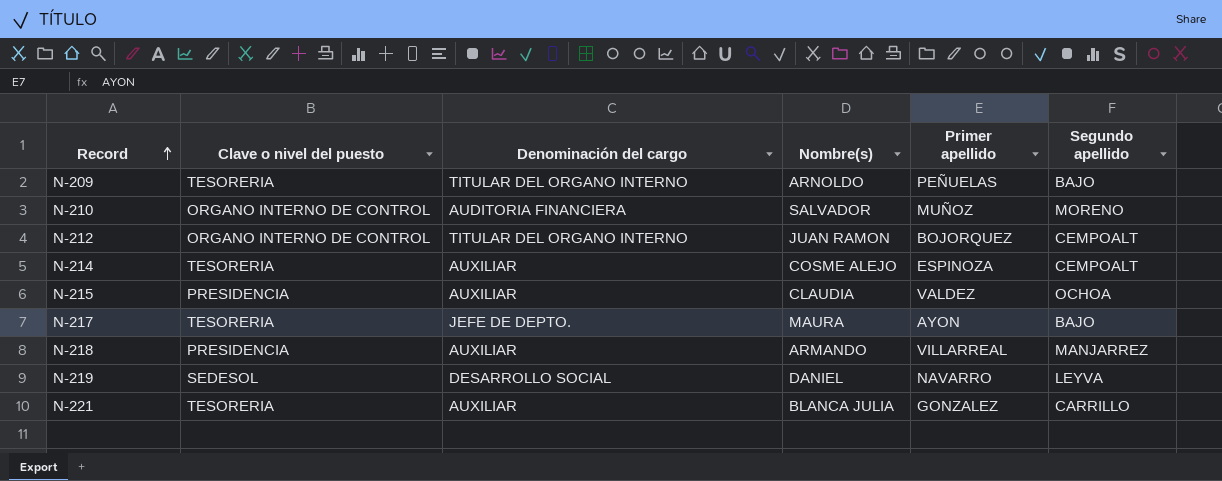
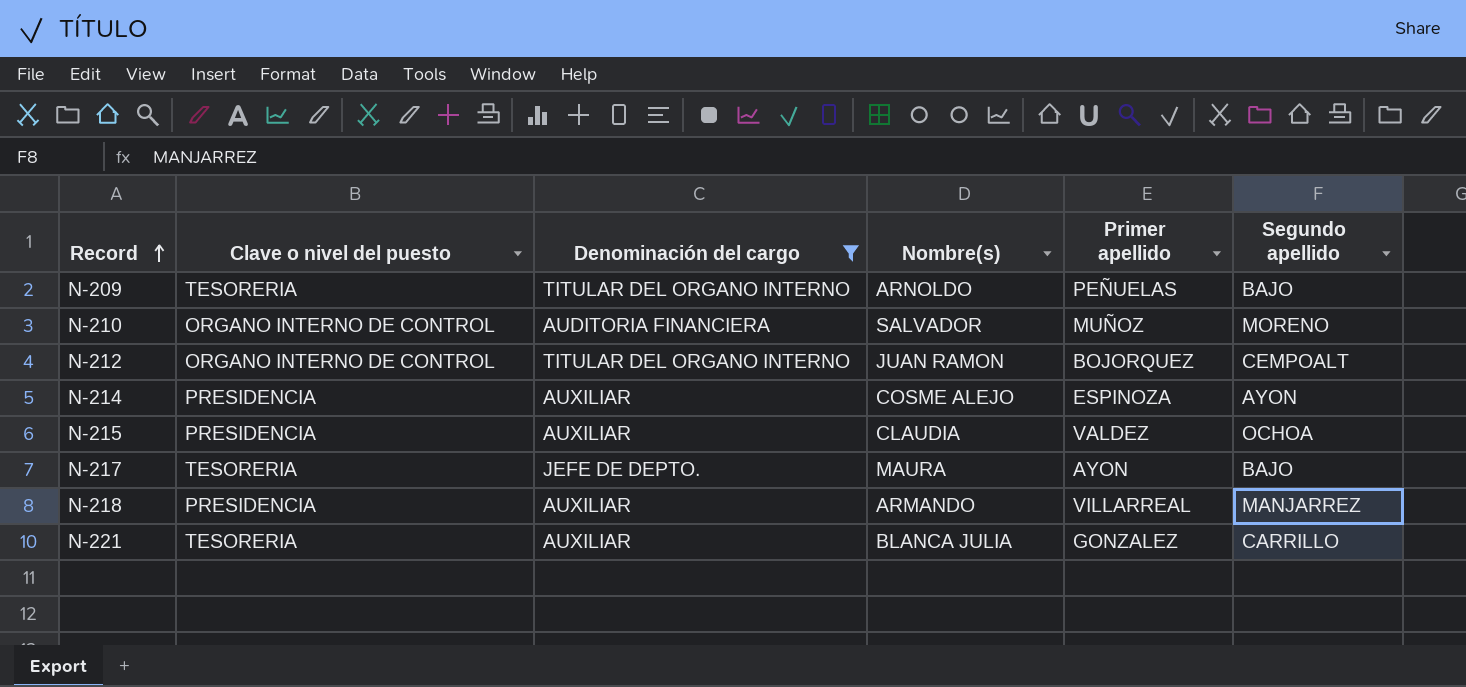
filter: none -> Denominación del cargo != DESARROLLO SOCIAL
N-214 | Clave o nivel del puesto: TESORERIA -> PRESIDENCIA
N-214 | Segundo apellido: CEMPOALT -> AYON

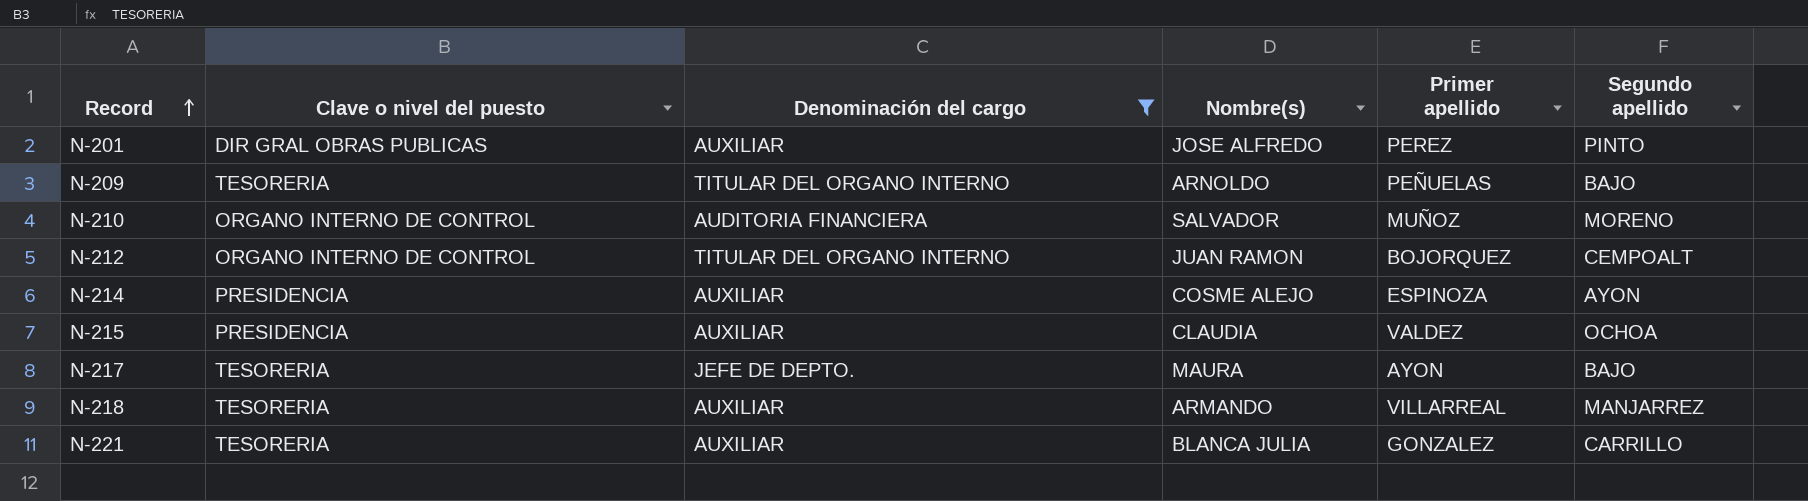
row N-201: none -> DIR GRAL OBRAS PUBLICAS | AUXILIAR | JOSE ALFREDO | PEREZ | PINTO
N-218 | Clave o nivel del puesto: PRESIDENCIA -> TESORERIA

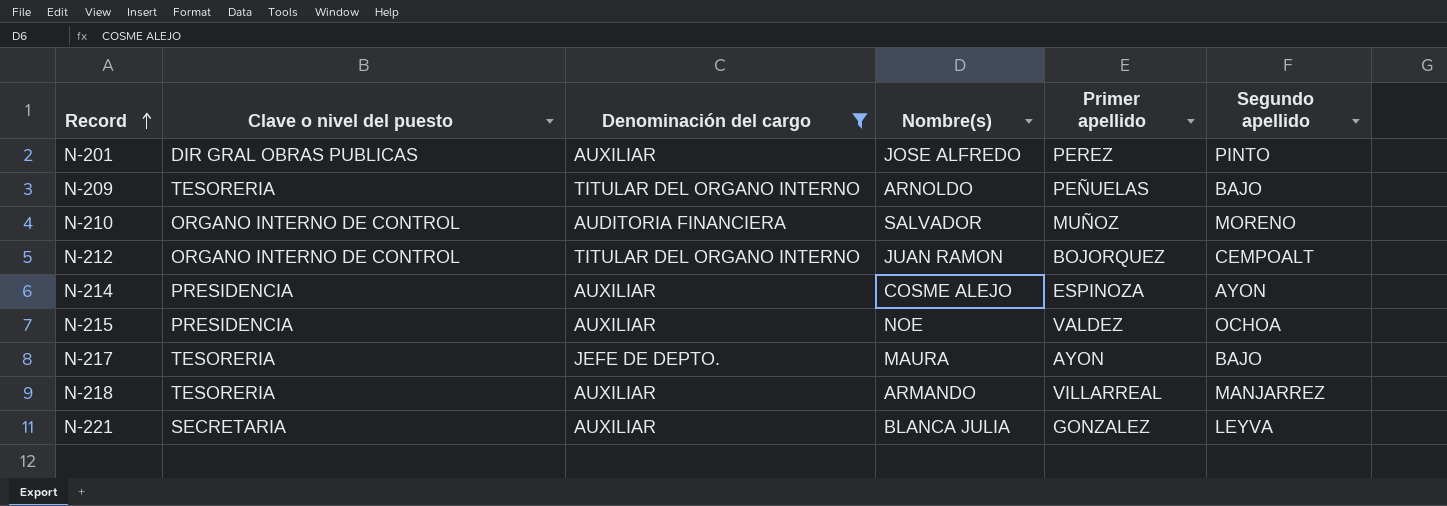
N-215 | Nombre(s): CLAUDIA -> NOE
N-221 | Clave o nivel del puesto: TESORERIA -> SECRETARIA
N-221 | Segundo apellido: CARRILLO -> LEYVA

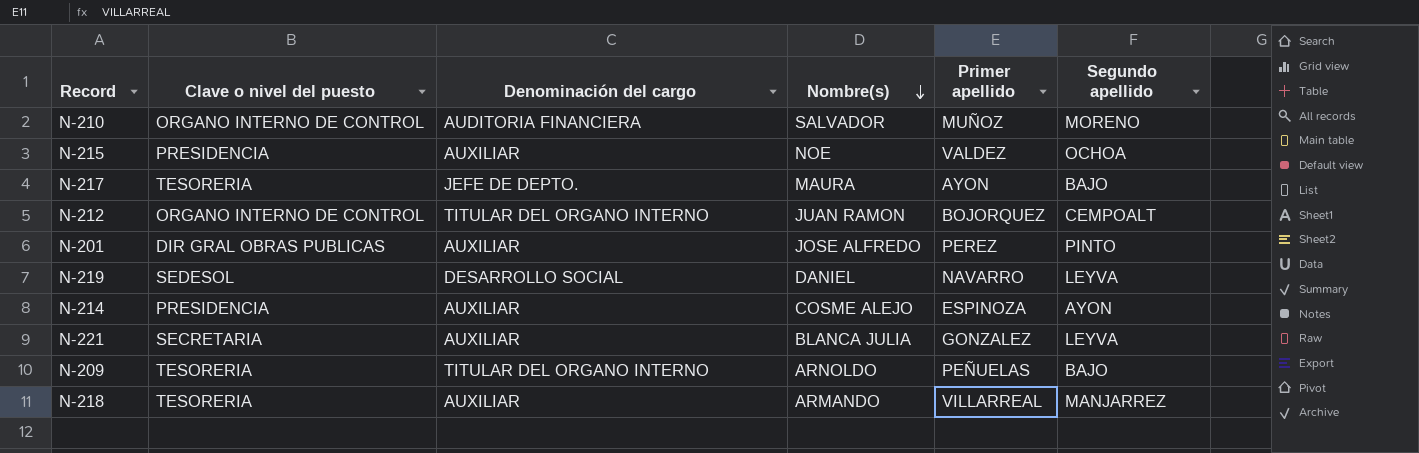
filter: Denominación del cargo != DESARROLLO SOCIAL -> none
row order: Record ascending -> Nombre(s) descending

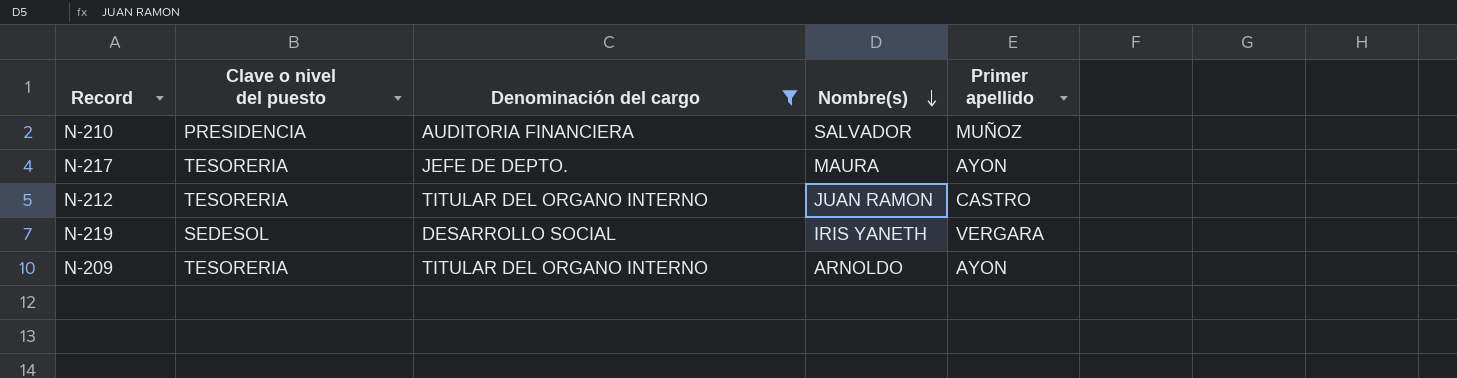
filter: none -> Denominación del cargo != AUXILIAR
column Segundo apellido | position: 6 -> none
N-210 | Clave o nivel del puesto: ORGANO INTERNO DE CONTROL -> PRESIDENCIA
N-212 | Clave o nivel del puesto: ORGANO INTERNO DE CONTROL -> TESORERIA
N-212 | Primer apellido: BOJORQUEZ -> CASTRO
N-219 | Nombre(s): DANIEL -> IRIS YANETH
N-219 | Primer apellido: NAVARRO -> VERGARA
N-209 | Primer apellido: PEÑUELAS -> AYON

